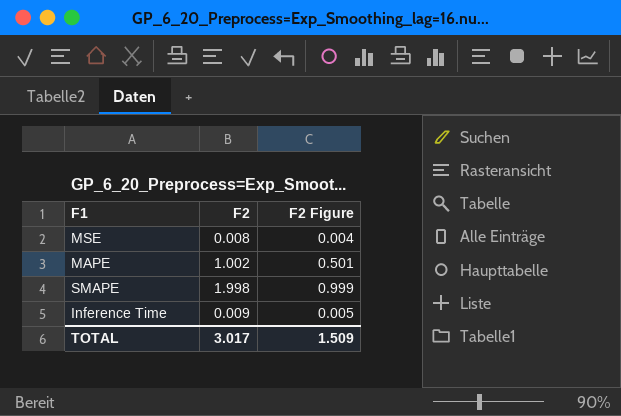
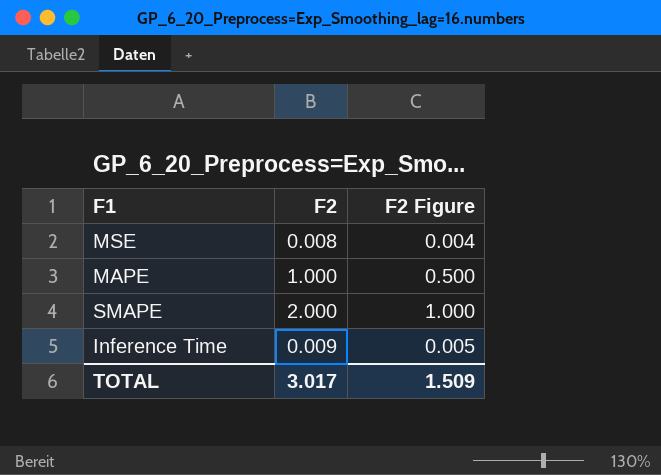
MAPE | F2: 1.002 -> 1.000
MAPE | F2 Figure: 0.501 -> 0.500
SMAPE | F2: 1.998 -> 2.000
SMAPE | F2 Figure: 0.999 -> 1.000

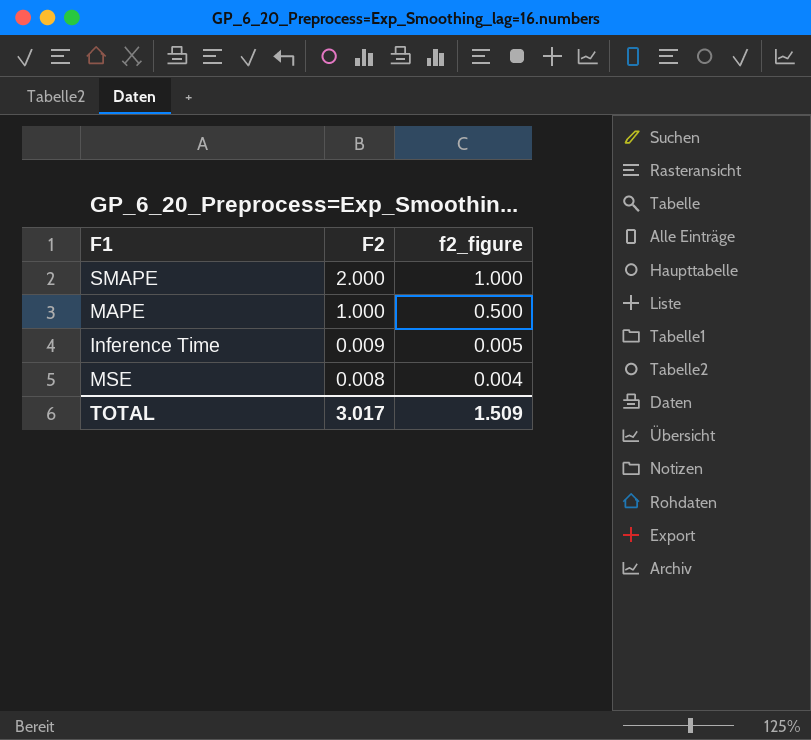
row order: none -> F2 descending
column name: F2 Figure -> f2_figure

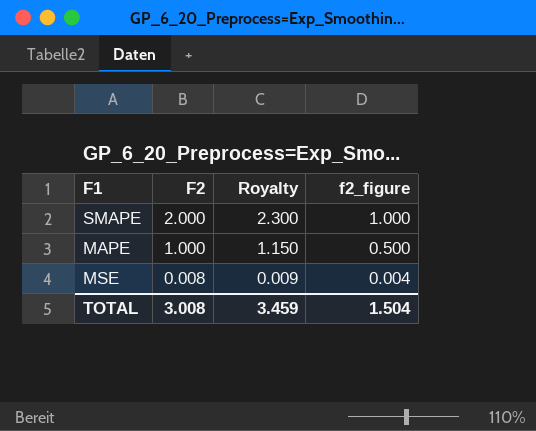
column Royalty | formula: none -> [F2] * 1.15
row Inference Time: 0.009 | 0.005 -> none
TOTAL | F2: 3.017 -> 3.008
TOTAL | f2_figure: 1.509 -> 1.504

